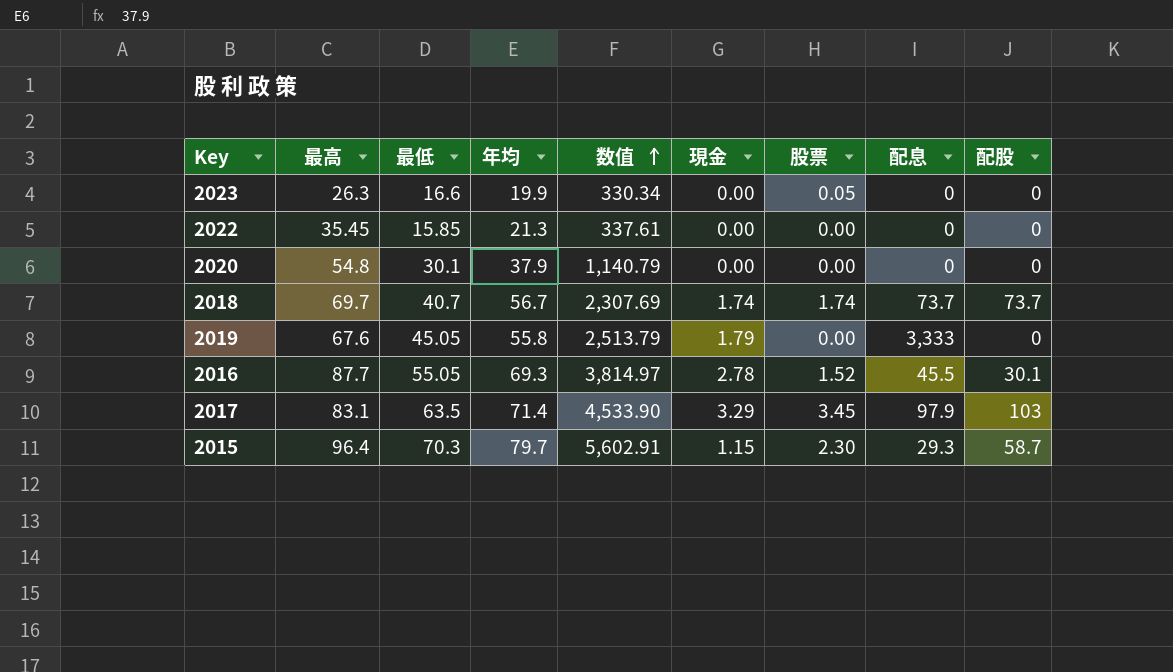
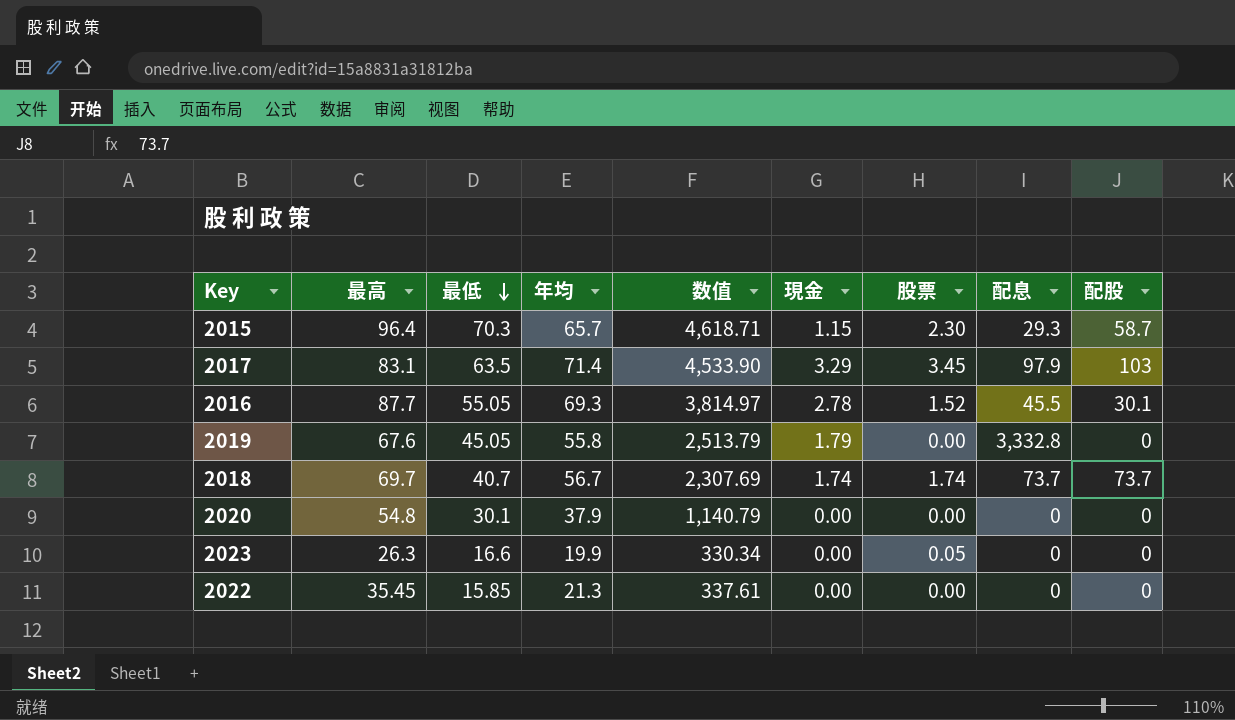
row order: 数值 ascending -> 最低 descending
2015 | 年均: 79.7 -> 65.7
2015 | 数值: 5,602.91 -> 4,618.71
2019 | 配息: 3,333 -> 3,332.8

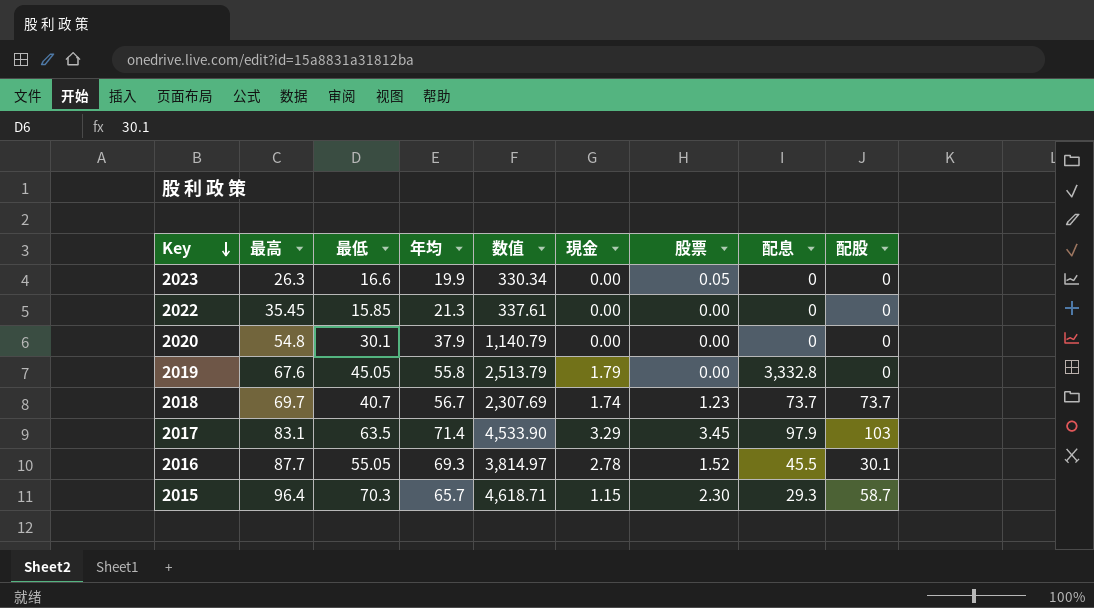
row order: 最低 descending -> Key descending
2018 | 股票: 1.74 -> 1.23

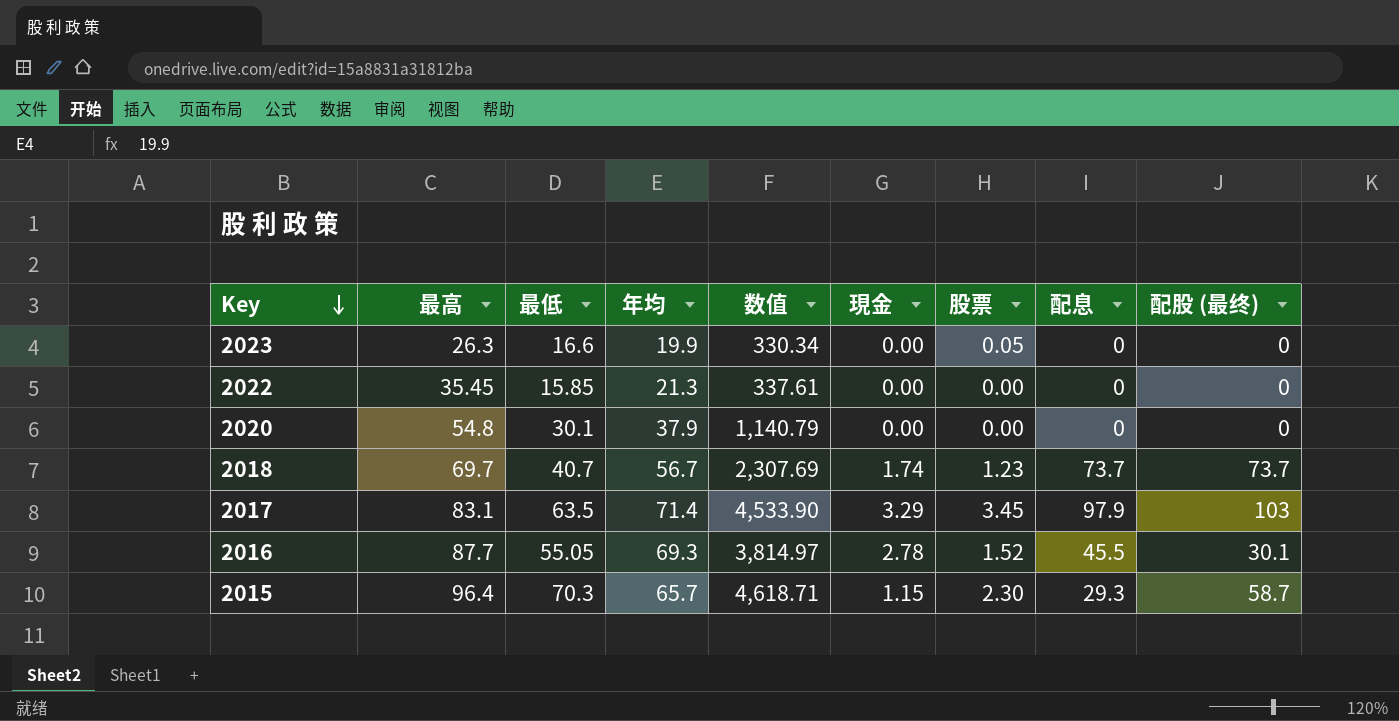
column name: 配股 -> 配股 (最终)
row 2019: 67.6 | 45.05 | 55.8 | 2,513.79 | 1.79 | 0.00 | 3,332.8 | 0 -> none

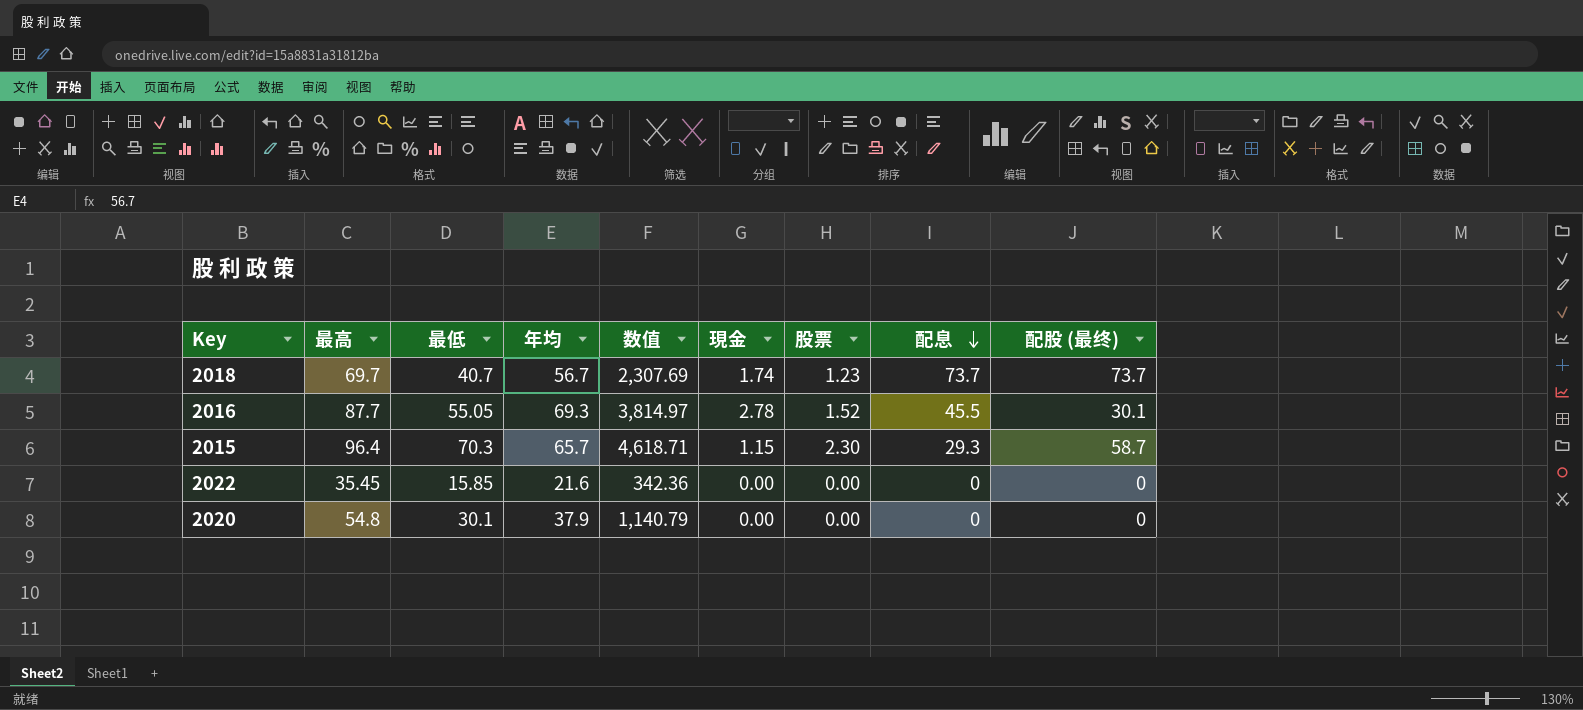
row order: Key descending -> 配息 descending
row 2023: 26.3 | 16.6 | 19.9 | 330.34 | 0.00 | 0.05 | 0 | 0 -> none
row 2017: 83.1 | 63.5 | 71.4 | 4,533.90 | 3.29 | 3.45 | 97.9 | 103 -> none
2022 | 年均: 21.3 -> 21.6
2022 | 数值: 337.61 -> 342.36

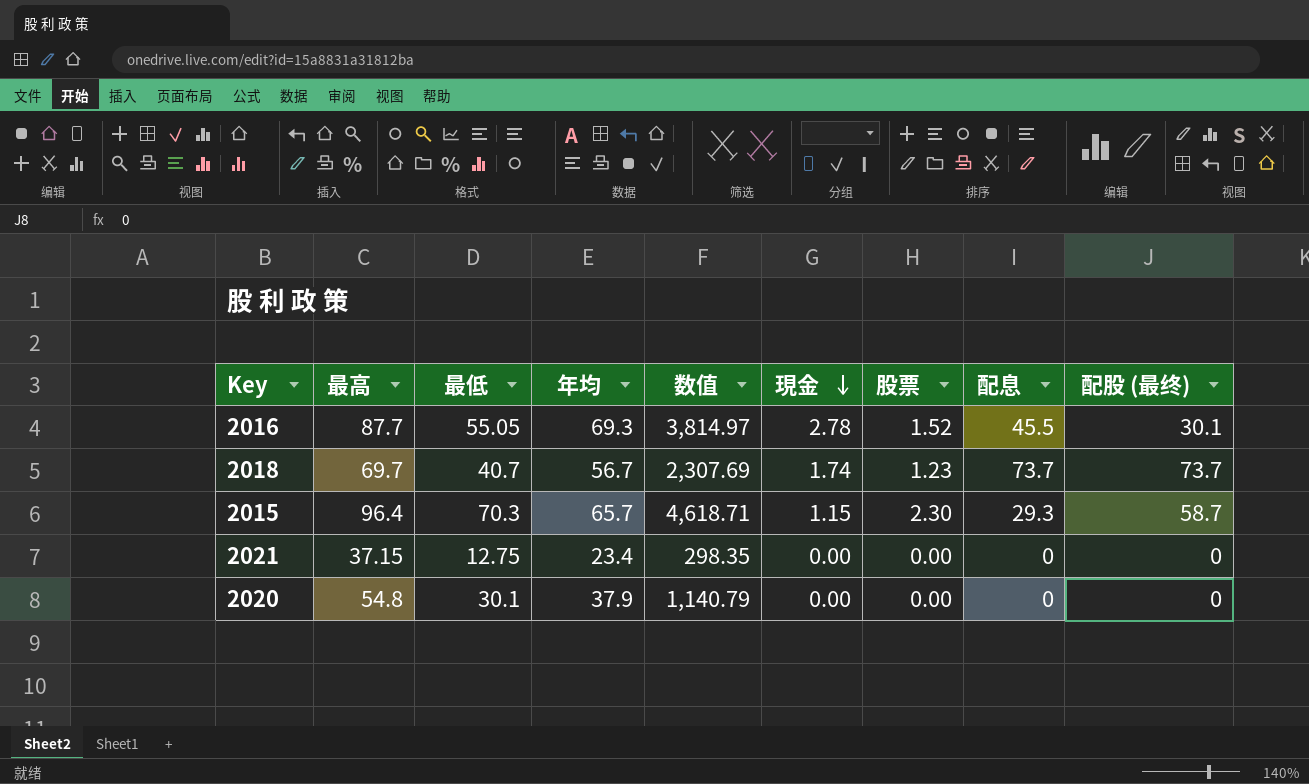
row order: 配息 descending -> 現金 descending
row 2022: 35.45 | 15.85 | 21.6 | 342.36 | 0.00 | 0.00 | 0 | 0 -> none
row 2021: none -> 37.15 | 12.75 | 23.4 | 298.35 | 0.00 | 0.00 | 0 | 0

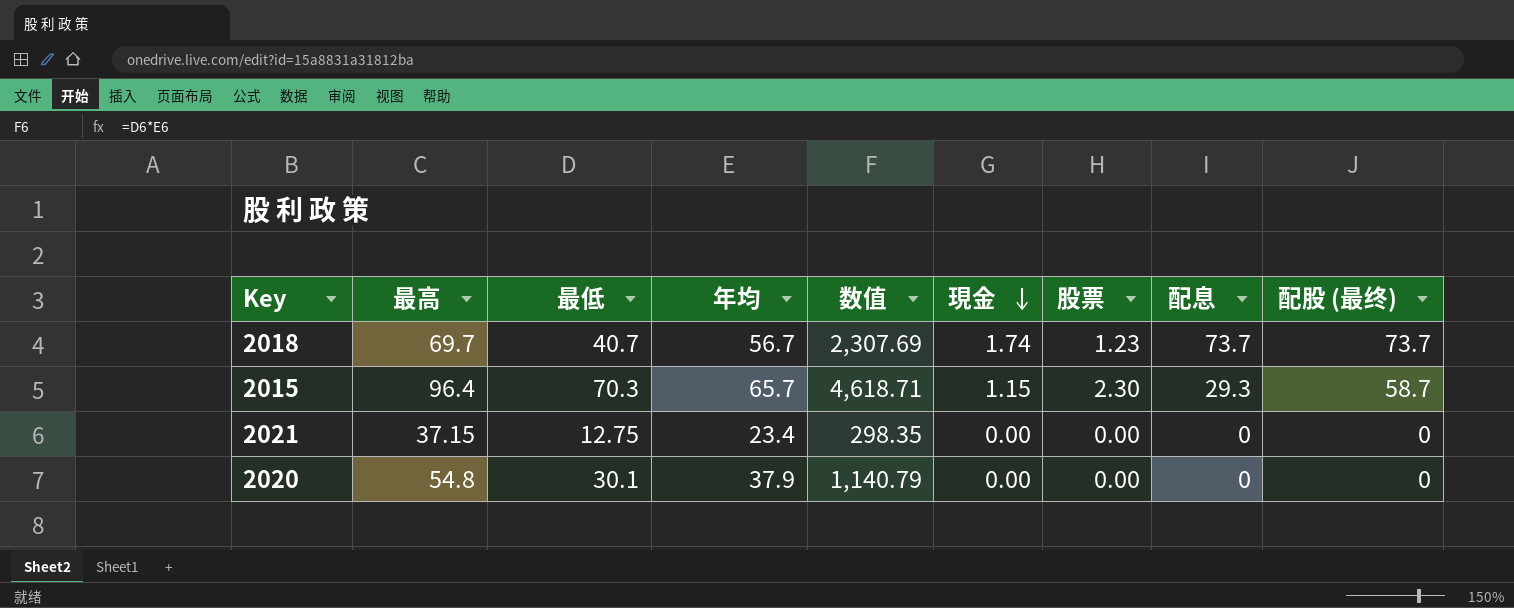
row 2016: 87.7 | 55.05 | 69.3 | 3,814.97 | 2.78 | 1.52 | 45.5 | 30.1 -> none

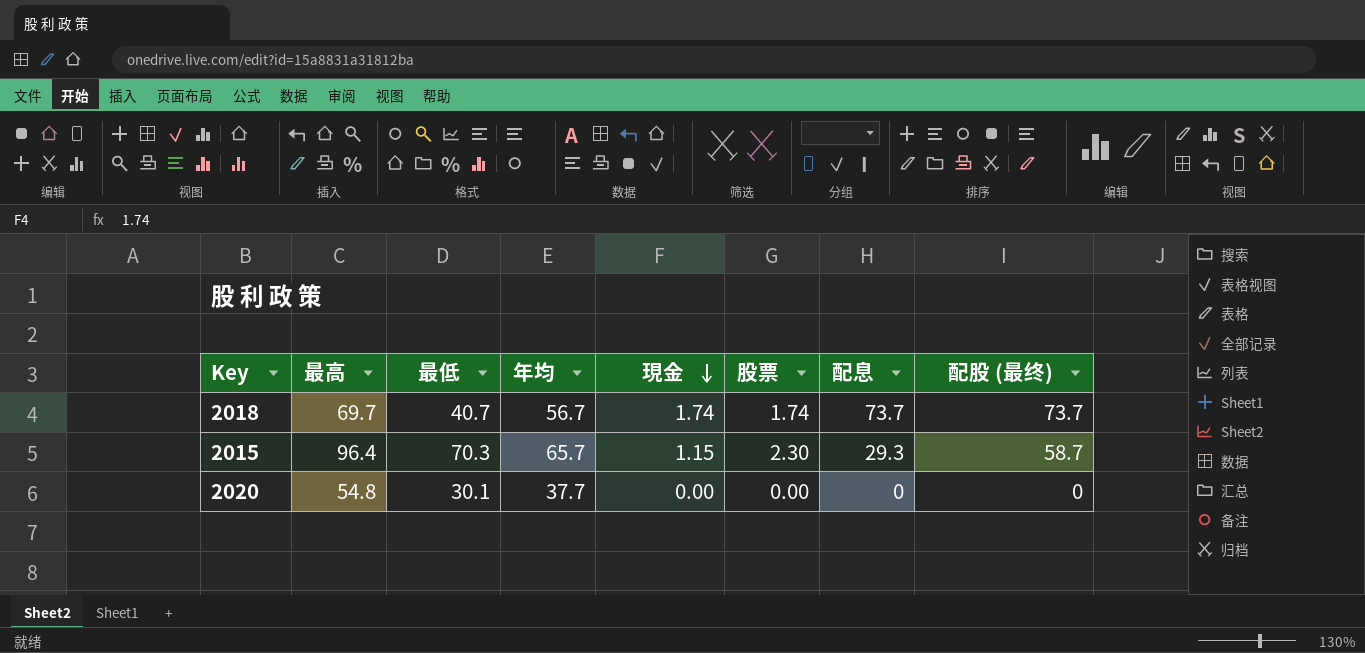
column 数值 | formula: [最低] * [年均] -> none
row 2021: 37.15 | 12.75 | 23.4 | 298.35 | 0.00 | 0.00 | 0 | 0 -> none
2018 | 股票: 1.23 -> 1.74
2020 | 年均: 37.9 -> 37.7

